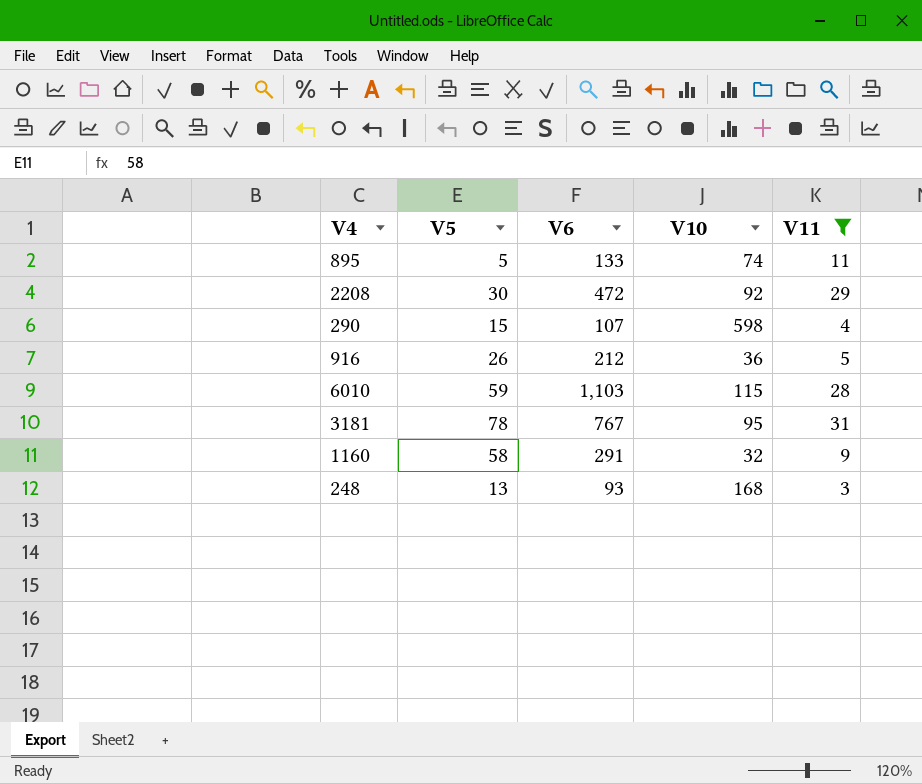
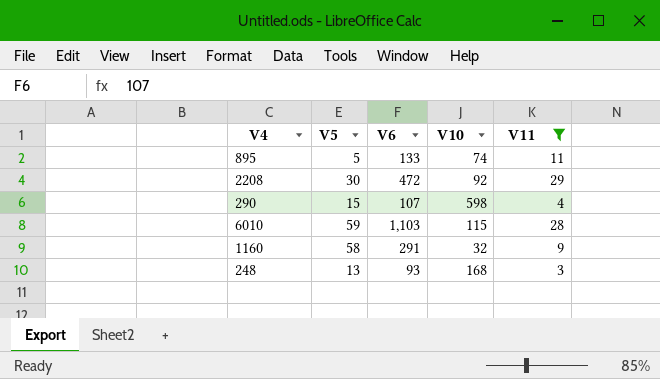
row 916: 26 | 212 | 36 | 5 -> none
row 3181: 78 | 767 | 95 | 31 -> none

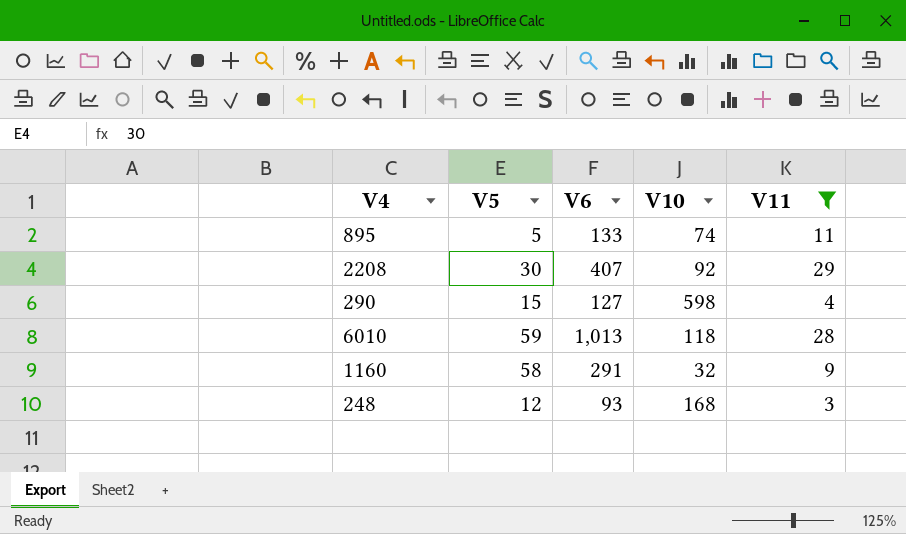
2208 | V6: 472 -> 407
290 | V6: 107 -> 127
6010 | V6: 1,103 -> 1,013
6010 | V10: 115 -> 118
248 | V5: 13 -> 12

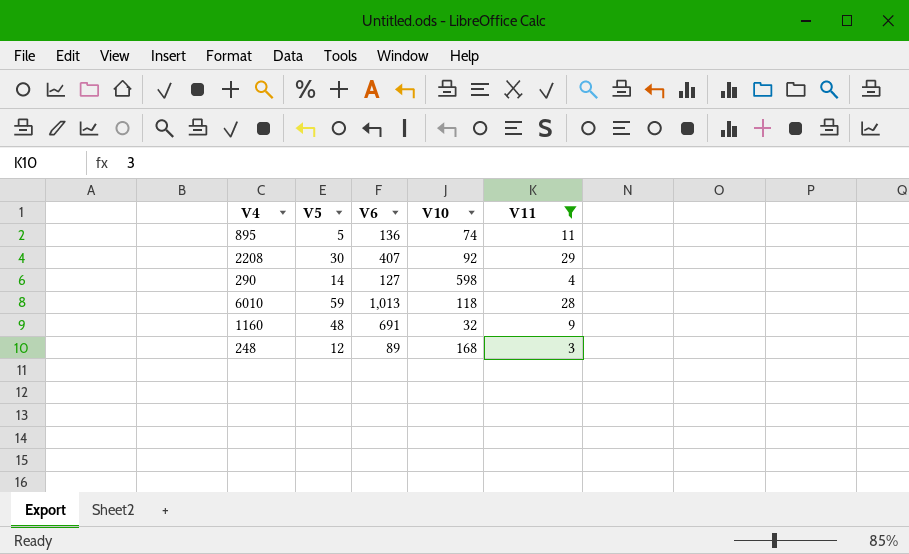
895 | V6: 133 -> 136
290 | V5: 15 -> 14
1160 | V5: 58 -> 48
1160 | V6: 291 -> 691
248 | V6: 93 -> 89

